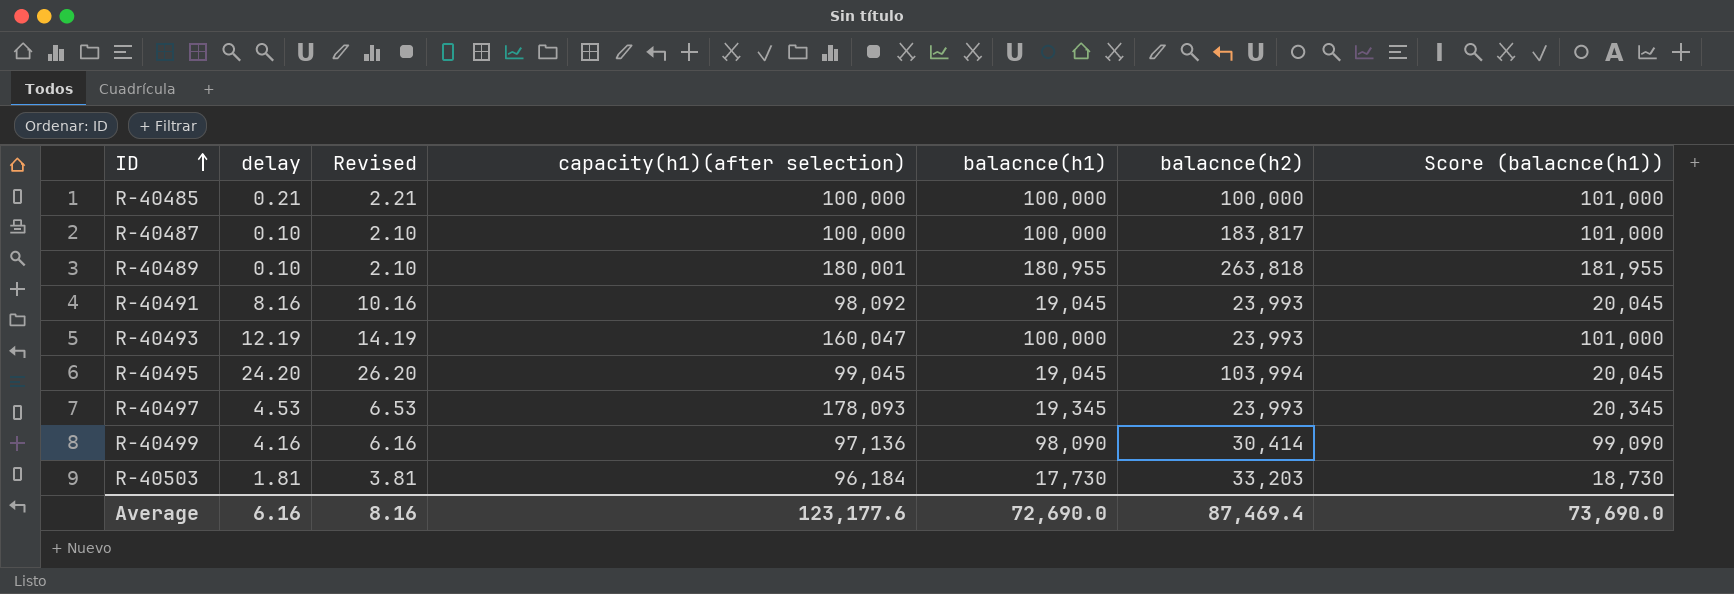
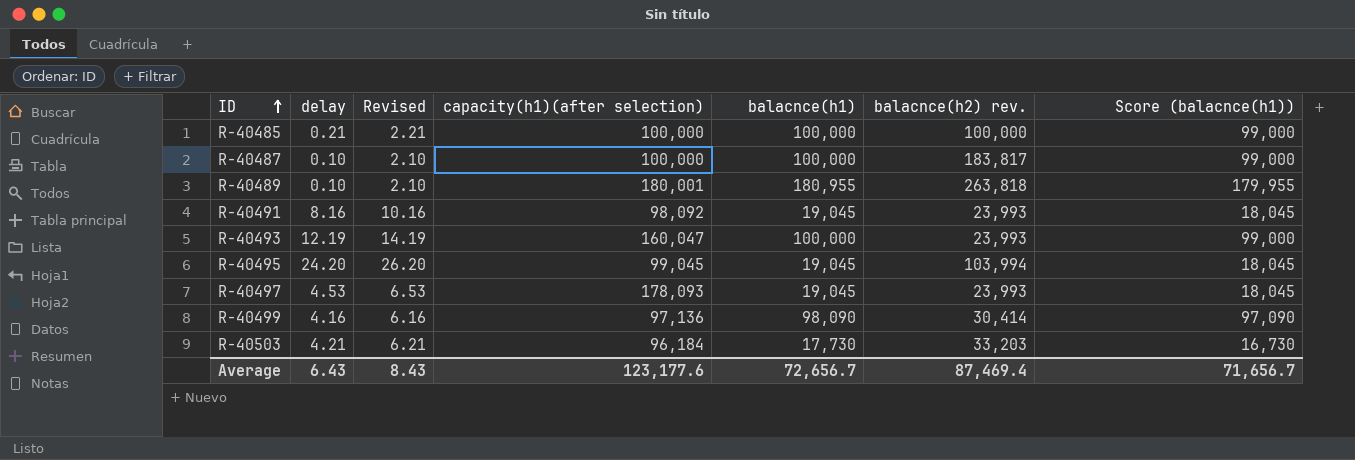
column name: balacnce(h2) -> balacnce(h2) rev.
column Score (balacnce(h1)) | formula: [balacnce(h1)] + 1000 -> [balacnce(h1)] - 1000
R-40497 | balacnce(h1): 19,345 -> 19,045
R-40503 | delay: 1.81 -> 4.21
R-40503 | Revised: 3.81 -> 6.21
Average | delay: 6.16 -> 6.43
Average | Revised: 8.16 -> 8.43
Average | balacnce(h1): 72,690.0 -> 72,656.7
Average | Score (balacnce(h1)): 73,690.0 -> 71,656.7

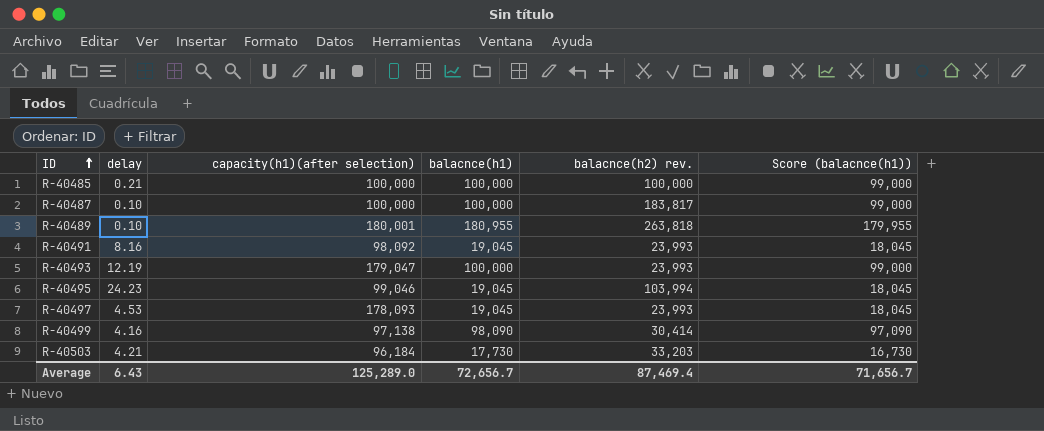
column Revised | formula: [delay] + 2 -> none
R-40493 | capacity(h1)(after selection): 160,047 -> 179,047
R-40495 | delay: 24.20 -> 24.23
R-40495 | capacity(h1)(after selection): 99,045 -> 99,046
R-40499 | capacity(h1)(after selection): 97,136 -> 97,138
Average | capacity(h1)(after selection): 123,177.6 -> 125,289.0

